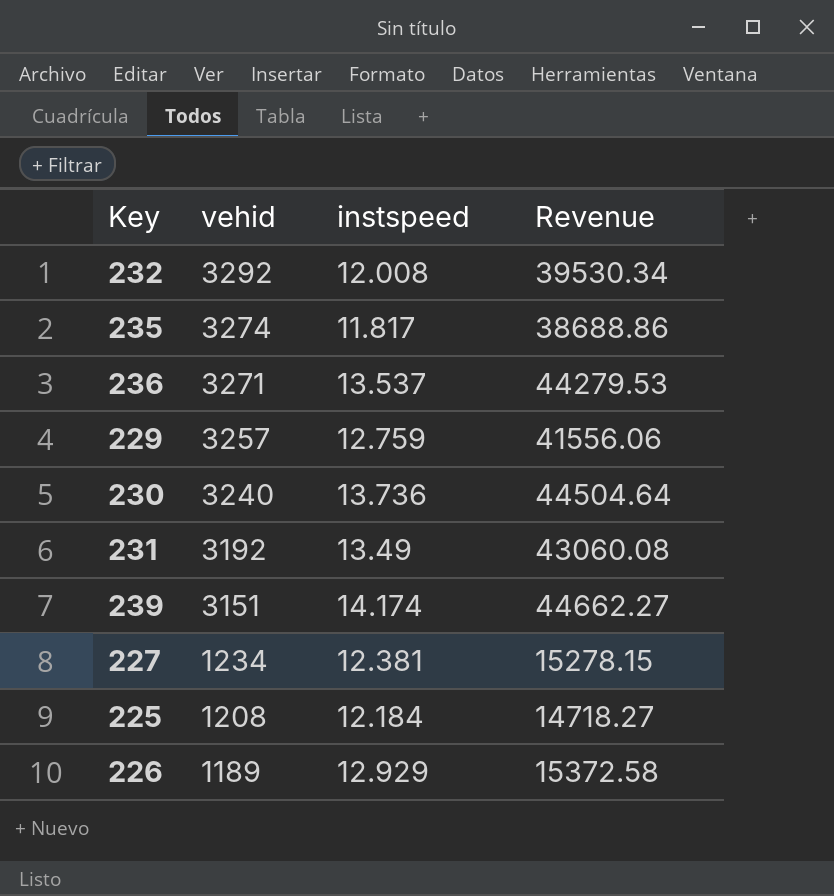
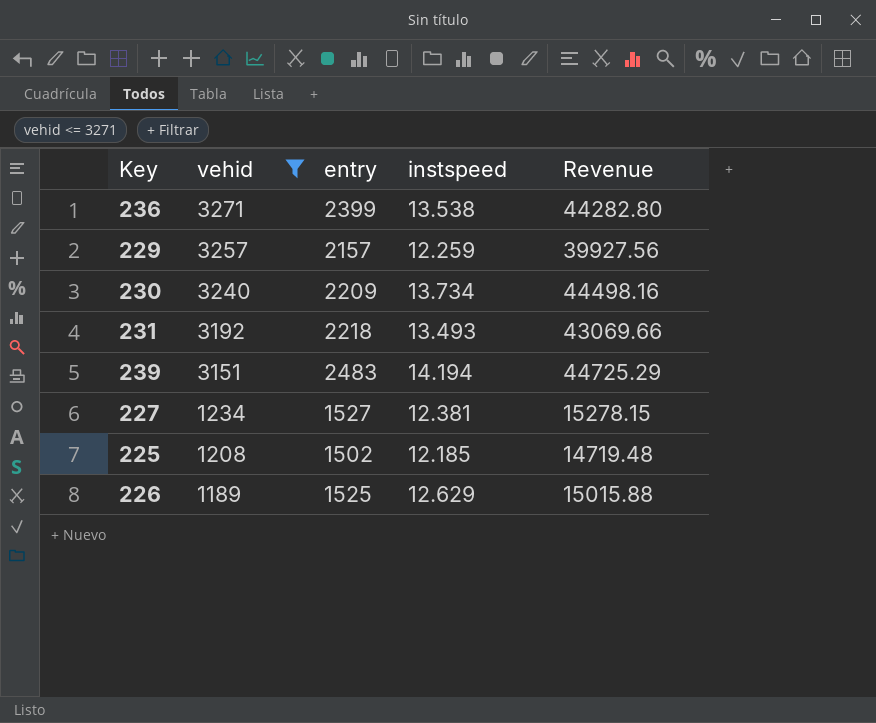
filter: none -> vehid <= 3271
column entry | position: none -> 3
236 | instspeed: 13.537 -> 13.538
236 | Revenue: 44279.53 -> 44282.80
229 | instspeed: 12.759 -> 12.259
229 | Revenue: 41556.06 -> 39927.56
230 | instspeed: 13.736 -> 13.734
230 | Revenue: 44504.64 -> 44498.16
231 | instspeed: 13.49 -> 13.493
231 | Revenue: 43060.08 -> 43069.66
239 | instspeed: 14.174 -> 14.194
239 | Revenue: 44662.27 -> 44725.29
225 | instspeed: 12.184 -> 12.185
225 | Revenue: 14718.27 -> 14719.48
226 | instspeed: 12.929 -> 12.629
226 | Revenue: 15372.58 -> 15015.88

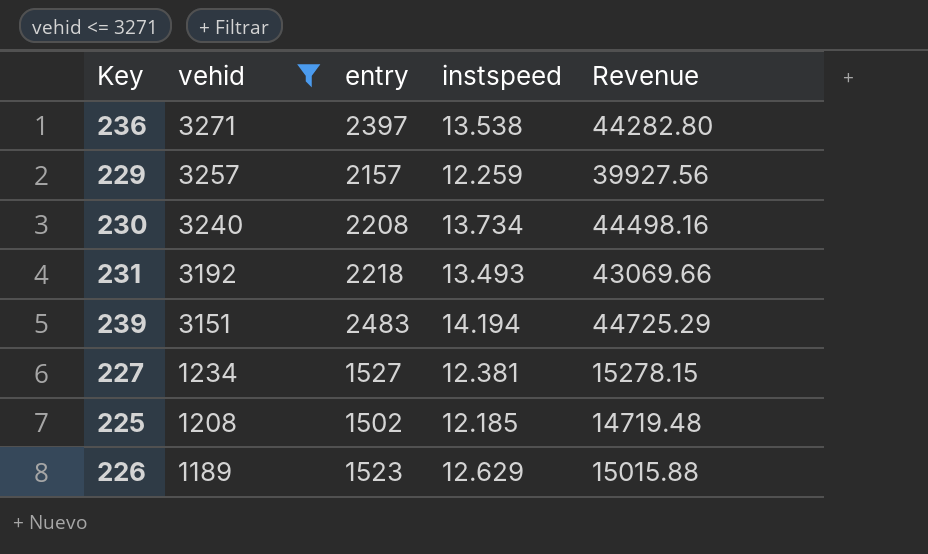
236 | entry: 2399 -> 2397
230 | entry: 2209 -> 2208
226 | entry: 1525 -> 1523

